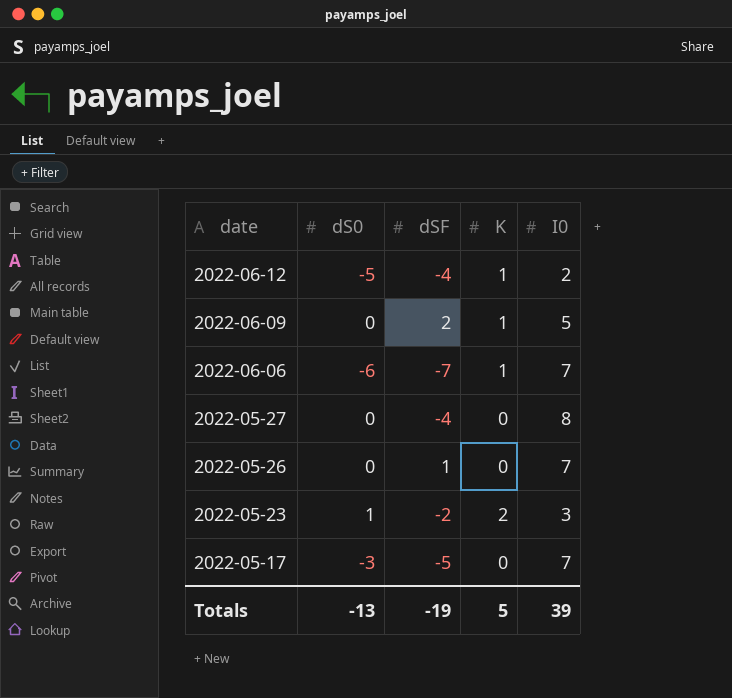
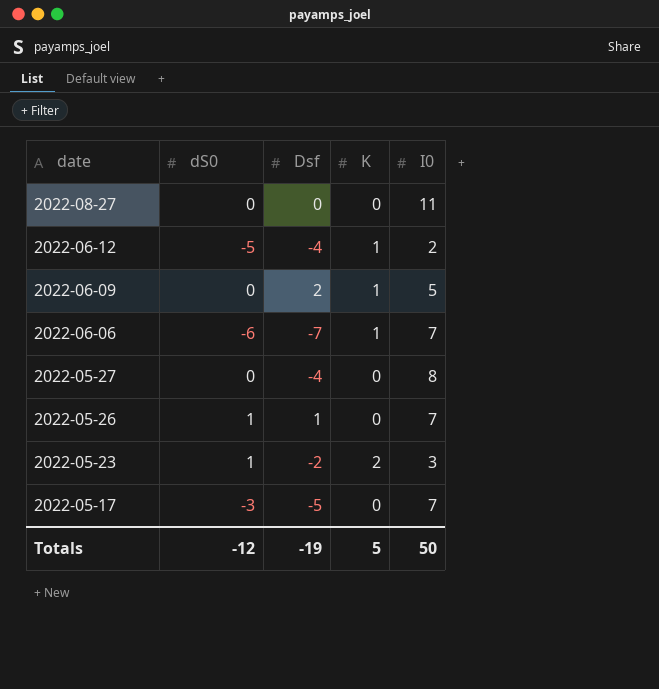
column name: dSF -> Dsf
row 2022-08-27: none -> 0 | 0 | 0 | 11
2022-05-26 | dS0: 0 -> 1
Totals | dS0: -13 -> -12
Totals | I0: 39 -> 50

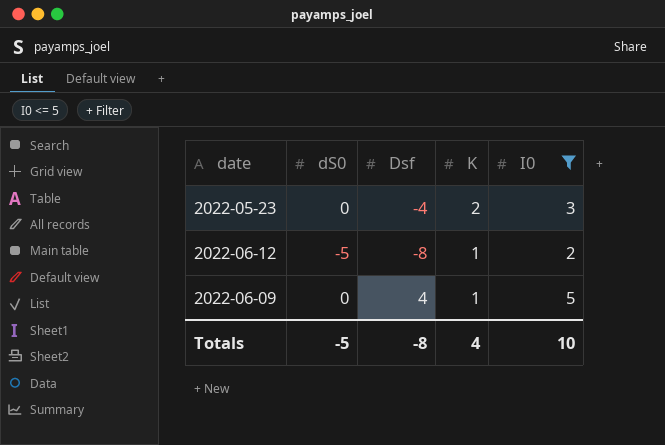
filter: none -> I0 <= 5
row order: date descending -> K descending
2022-05-23 | dS0: 1 -> 0
2022-05-23 | Dsf: -2 -> -4
2022-06-12 | Dsf: -4 -> -8
2022-06-09 | Dsf: 2 -> 4
Totals | dS0: -12 -> -5
Totals | Dsf: -19 -> -8
Totals | K: 5 -> 4
Totals | I0: 50 -> 10

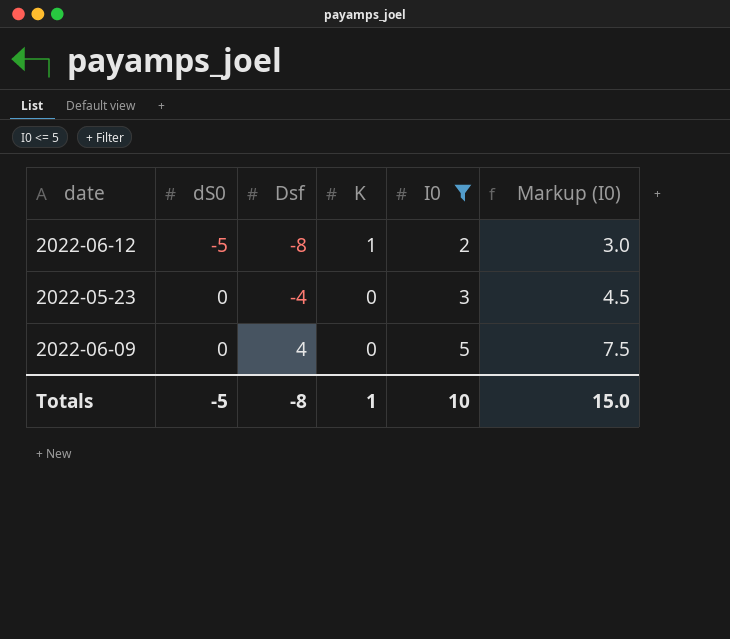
row order: K descending -> dS0 ascending
column Markup (I0) | formula: none -> [I0] * 1.5
2022-05-23 | K: 2 -> 0
2022-06-09 | K: 1 -> 0
Totals | K: 4 -> 1

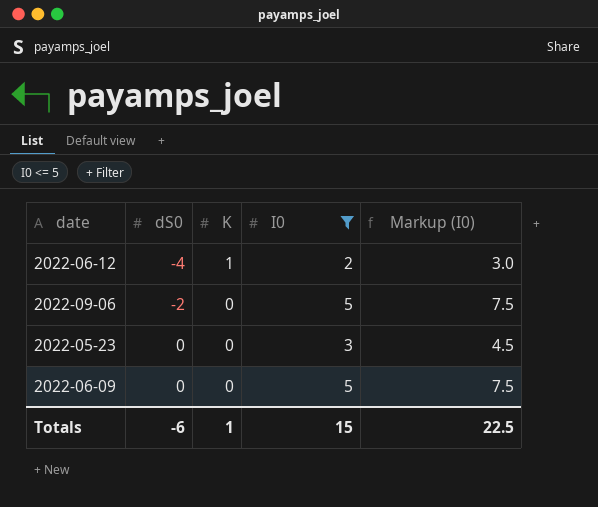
column Dsf | position: 3 -> none
2022-06-12 | dS0: -5 -> -4
row 2022-09-06: none -> -2 | 0 | 5 | 7.5
Totals | dS0: -5 -> -6
Totals | I0: 10 -> 15
Totals | Markup (I0): 15.0 -> 22.5

